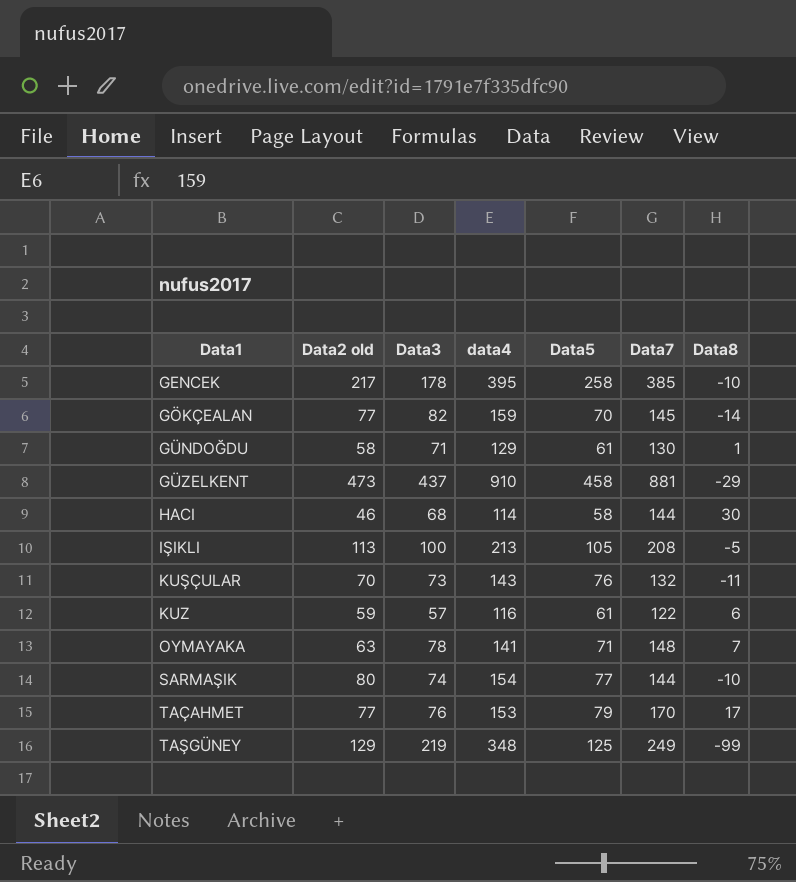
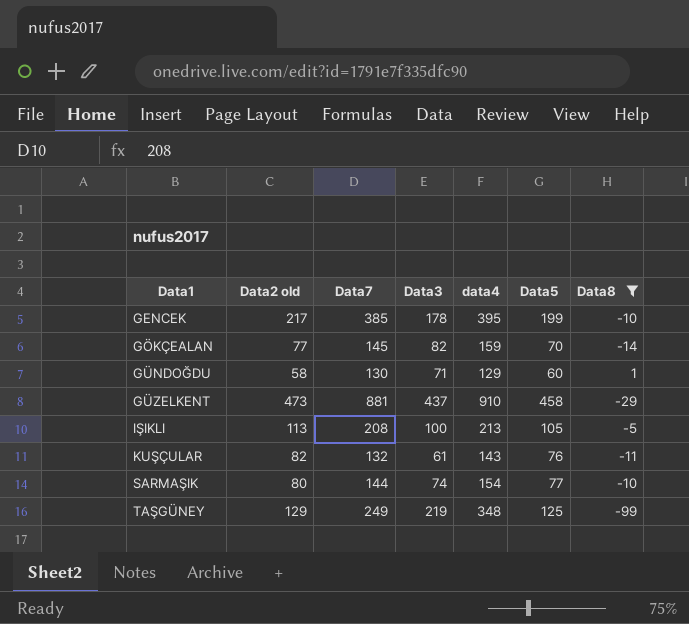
filter: none -> Data8 <= 1
column Data7 | position: 6 -> 3
GENCEK | Data5: 258 -> 199
GÜNDOĞDU | Data5: 61 -> 60
KUŞÇULAR | Data2 old: 70 -> 82
KUŞÇULAR | Data3: 73 -> 61

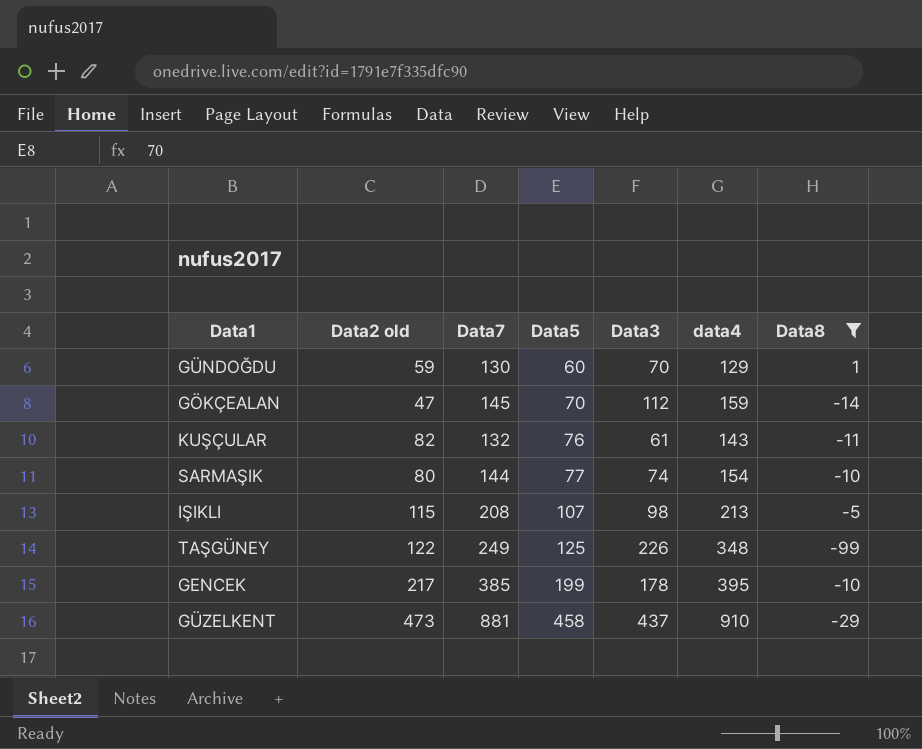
row order: Data1 ascending -> Data5 ascending
column Data5 | position: 6 -> 4
GÜNDOĞDU | Data2 old: 58 -> 59
GÜNDOĞDU | Data3: 71 -> 70
GÖKÇEALAN | Data2 old: 77 -> 47
GÖKÇEALAN | Data3: 82 -> 112
IŞIKLI | Data2 old: 113 -> 115
IŞIKLI | Data5: 105 -> 107
IŞIKLI | Data3: 100 -> 98
TAŞGÜNEY | Data2 old: 129 -> 122
TAŞGÜNEY | Data3: 219 -> 226

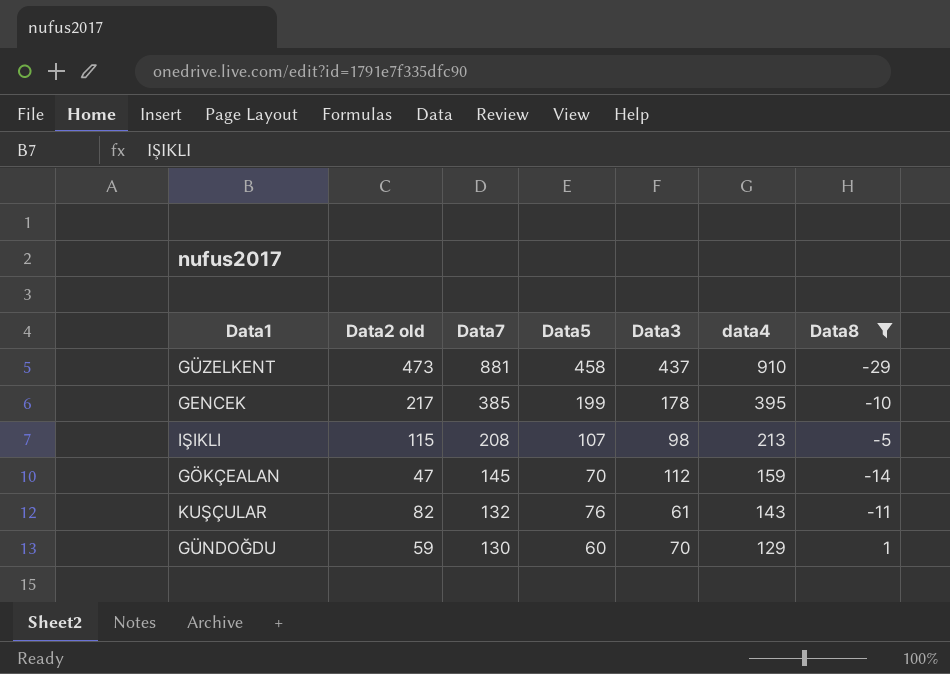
row order: Data5 ascending -> Data7 descending
row SARMAŞIK: 80 | 144 | 77 | 74 | 154 | -10 -> none
row TAŞGÜNEY: 122 | 249 | 125 | 226 | 348 | -99 -> none

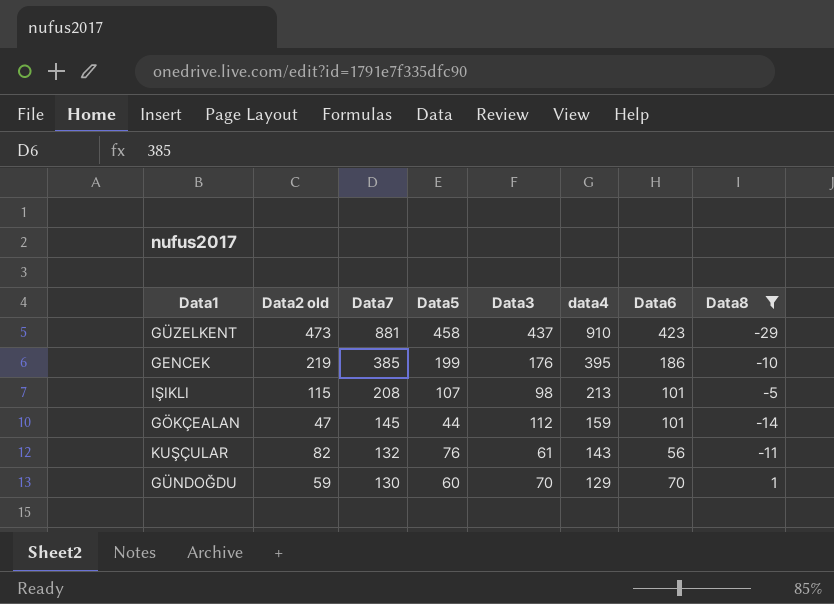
column Data6 | formula: none -> [Data7] - [Data5]
GENCEK | Data2 old: 217 -> 219
GENCEK | Data3: 178 -> 176
GÖKÇEALAN | Data5: 70 -> 44

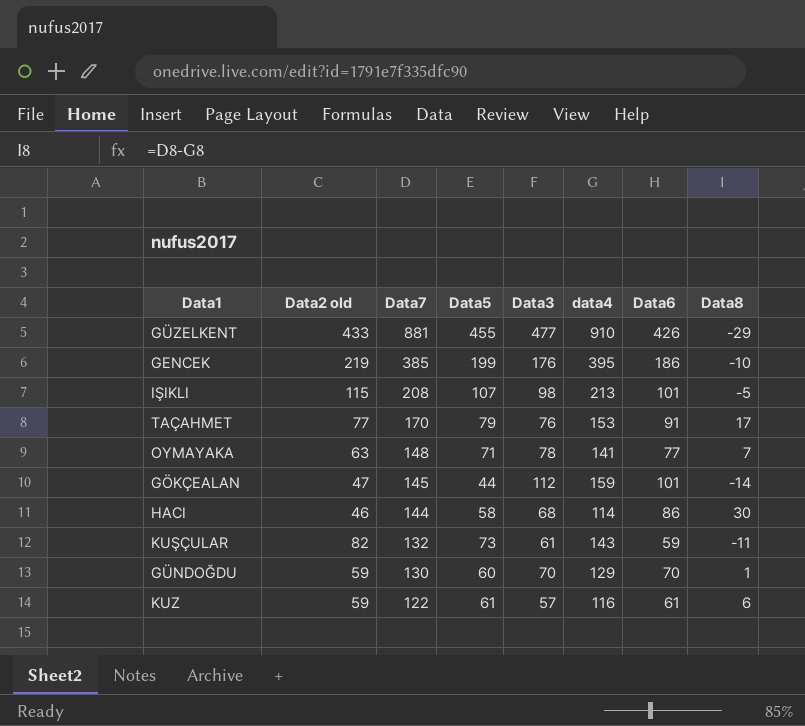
filter: Data8 <= 1 -> none
GÜZELKENT | Data2 old: 473 -> 433
GÜZELKENT | Data5: 458 -> 455
GÜZELKENT | Data3: 437 -> 477
GÜZELKENT | Data6: 423 -> 426
KUŞÇULAR | Data5: 76 -> 73
KUŞÇULAR | Data6: 56 -> 59

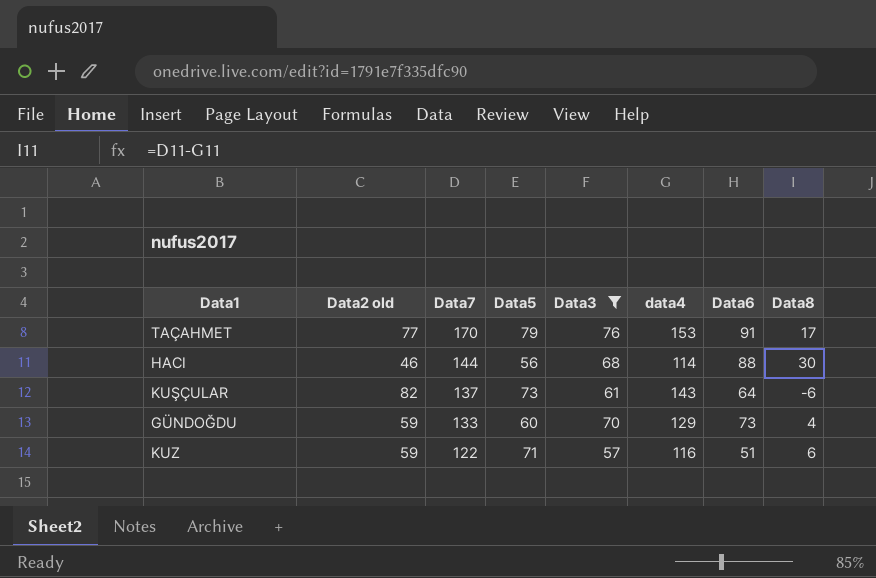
filter: none -> Data3 <= 76
HACI | Data5: 58 -> 56
HACI | Data6: 86 -> 88
KUŞÇULAR | Data7: 132 -> 137
KUŞÇULAR | Data6: 59 -> 64
KUŞÇULAR | Data8: -11 -> -6
GÜNDOĞDU | Data7: 130 -> 133
GÜNDOĞDU | Data6: 70 -> 73
GÜNDOĞDU | Data8: 1 -> 4
KUZ | Data5: 61 -> 71
KUZ | Data6: 61 -> 51

